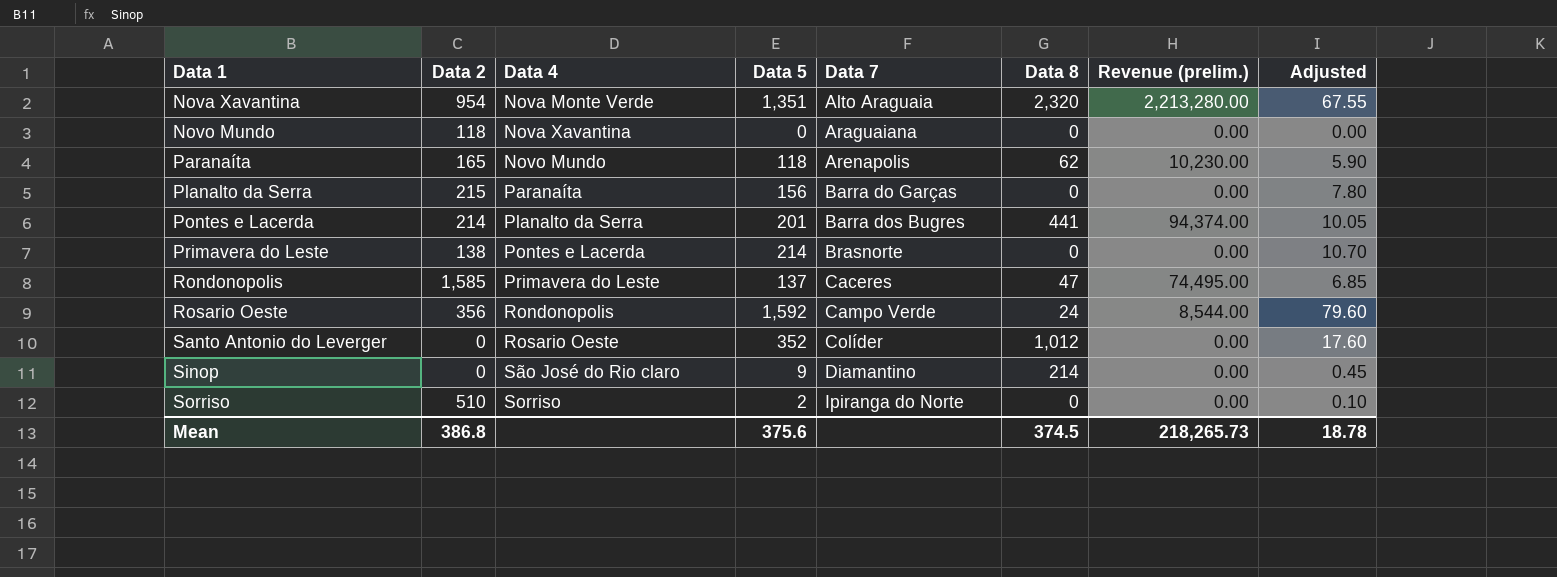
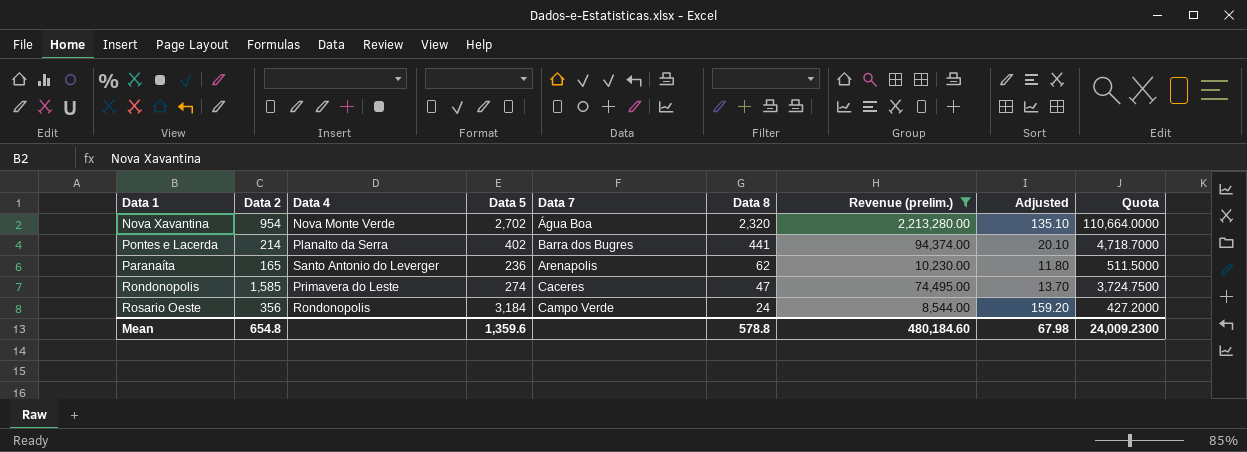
filter: none -> Revenue (prelim.) != 0.00
row order: Data 1 ascending -> Data 8 descending
column Quota | formula: none -> [Revenue (prelim.)] * 0.05
Nova Xavantina | Data 5: 1,351 -> 2,702
Nova Xavantina | Data 7: Alto Araguaia -> Água Boa
Nova Xavantina | Adjusted: 67.55 -> 135.10
Pontes e Lacerda | Data 5: 201 -> 402
Pontes e Lacerda | Adjusted: 10.05 -> 20.10
Paranaíta | Data 4: Novo Mundo -> Santo Antonio do Leverger
Paranaíta | Data 5: 118 -> 236
Paranaíta | Adjusted: 5.90 -> 11.80
Rondonopolis | Data 5: 137 -> 274
Rondonopolis | Adjusted: 6.85 -> 13.70
Rosario Oeste | Data 5: 1,592 -> 3,184
Rosario Oeste | Adjusted: 79.60 -> 159.20
Mean | Data 2: 386.8 -> 654.8
Mean | Data 5: 375.6 -> 1,359.6
Mean | Data 8: 374.5 -> 578.8
Mean | Revenue (prelim.): 218,265.73 -> 480,184.60
Mean | Adjusted: 18.78 -> 67.98

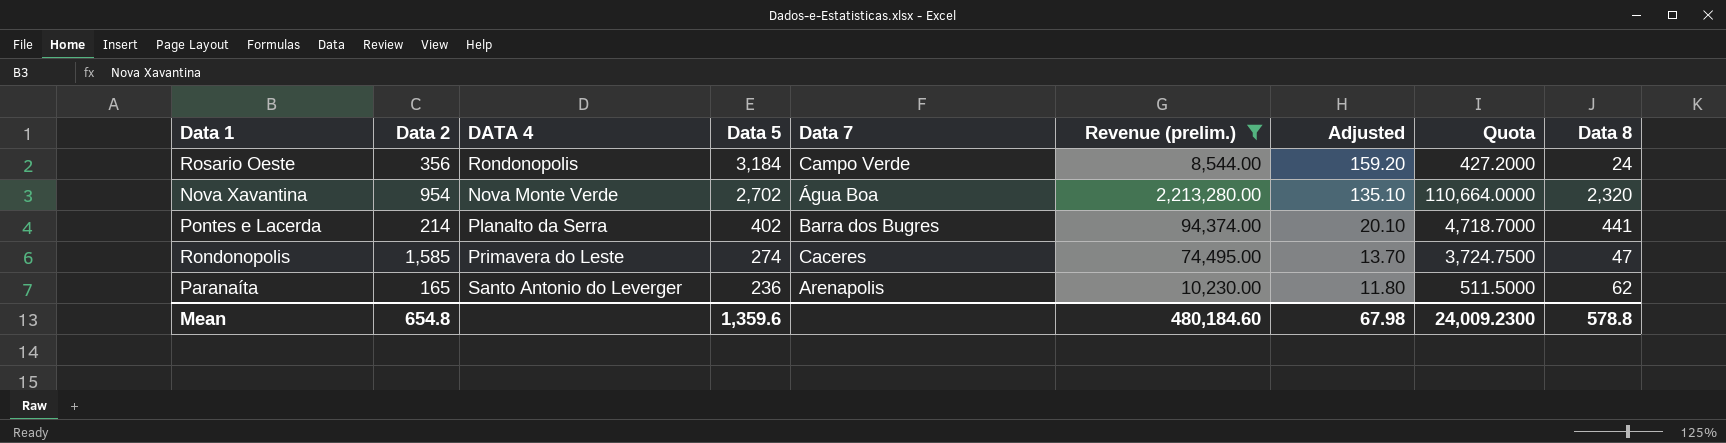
row order: Data 8 descending -> Data 5 descending
column name: Data 4 -> DATA 4
column Data 8 | position: 6 -> 9

